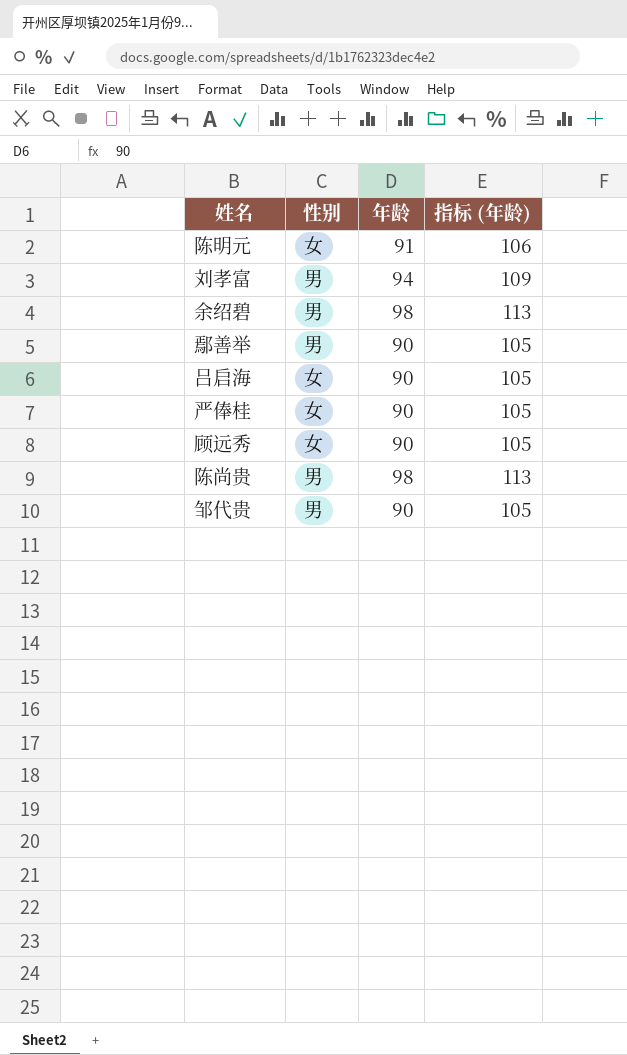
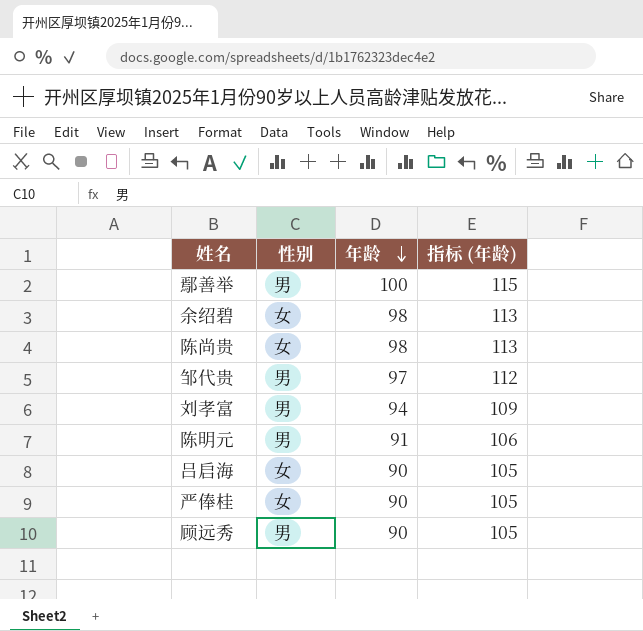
row order: none -> 年龄 descending
鄢善举 | 年龄: 90 -> 100
鄢善举 | 指标 (年龄): 105 -> 115
余绍碧 | 性别: 男 -> 女
陈尚贵 | 性别: 男 -> 女
邹代贵 | 年龄: 90 -> 97
邹代贵 | 指标 (年龄): 105 -> 112
陈明元 | 性别: 女 -> 男
顾远秀 | 性别: 女 -> 男

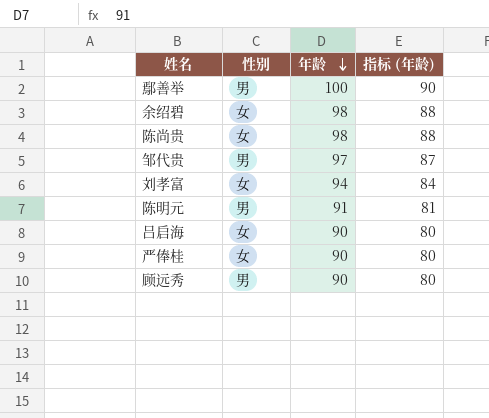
column 指标 (年龄) | formula: [年龄] + 15 -> [年龄] - 10
刘孝富 | 性别: 男 -> 女

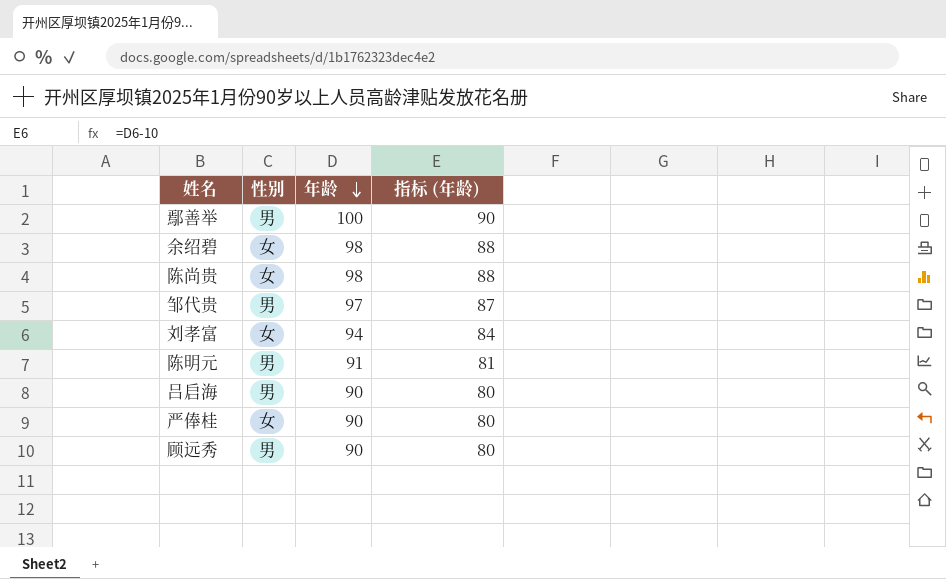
吕启海 | 性别: 女 -> 男

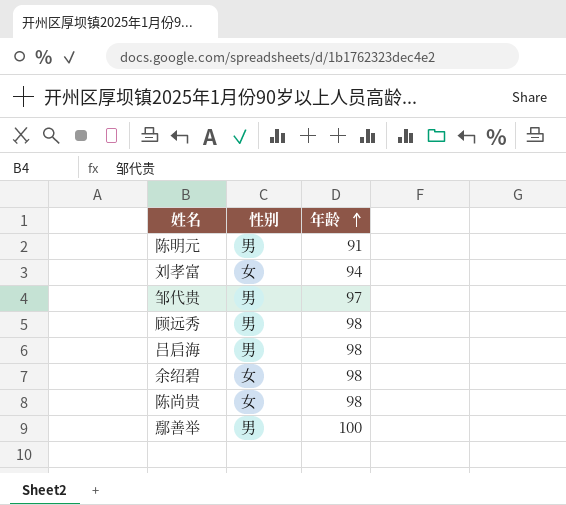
row order: 年龄 descending -> 年龄 ascending
column 指标 (年龄) | formula: [年龄] - 10 -> none
row 严俸桂: 女 | 90 | 80 -> none
顾远秀 | 年龄: 90 -> 98
吕启海 | 年龄: 90 -> 98

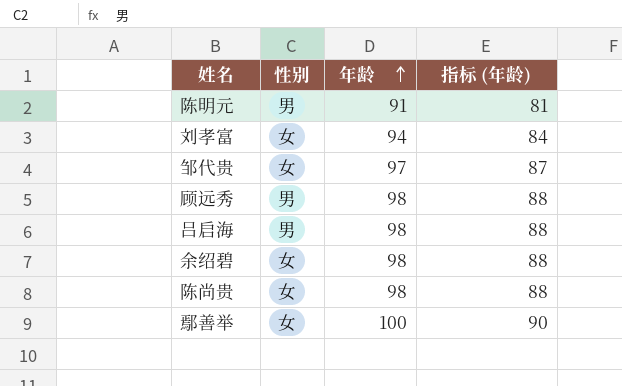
column 指标 (年龄) | formula: none -> [年龄] - 10
邹代贵 | 性别: 男 -> 女
鄢善举 | 性别: 男 -> 女

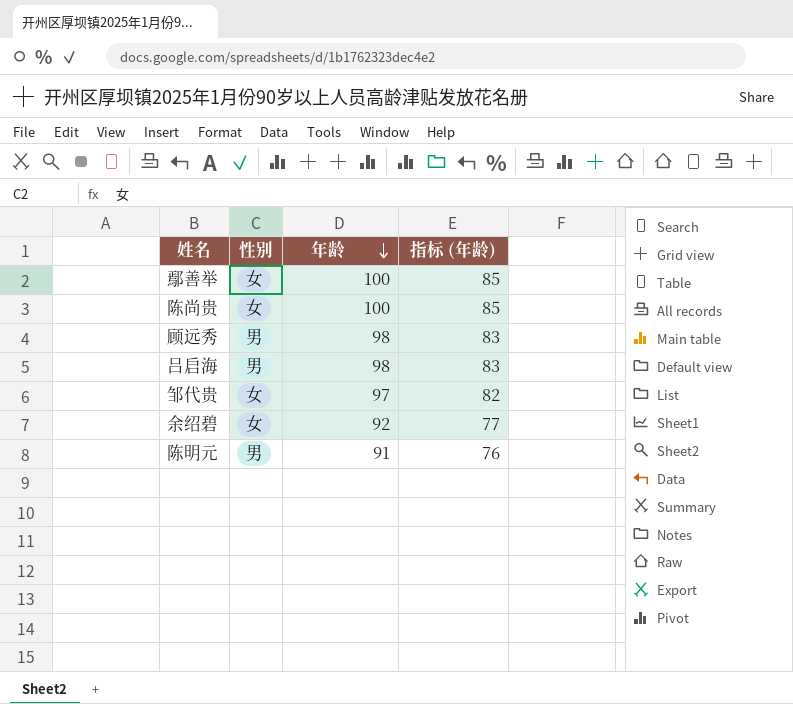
row order: 年龄 ascending -> 年龄 descending
column 指标 (年龄) | formula: [年龄] - 10 -> [年龄] - 15
row 刘孝富: 女 | 94 | 84 -> none
陈尚贵 | 年龄: 98 -> 100
余绍碧 | 年龄: 98 -> 92

